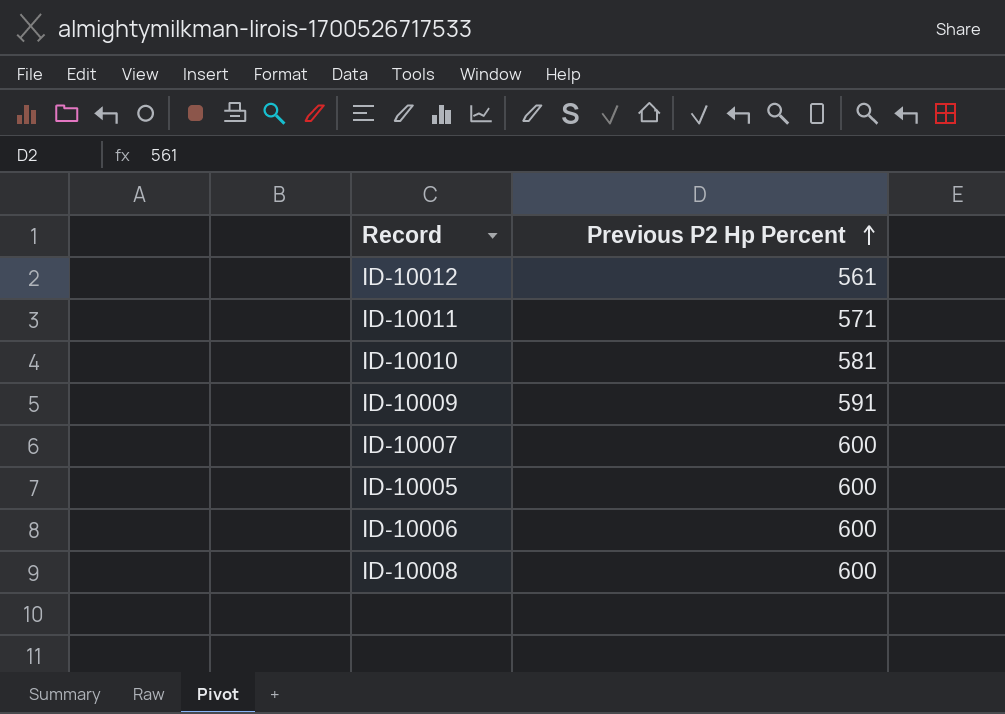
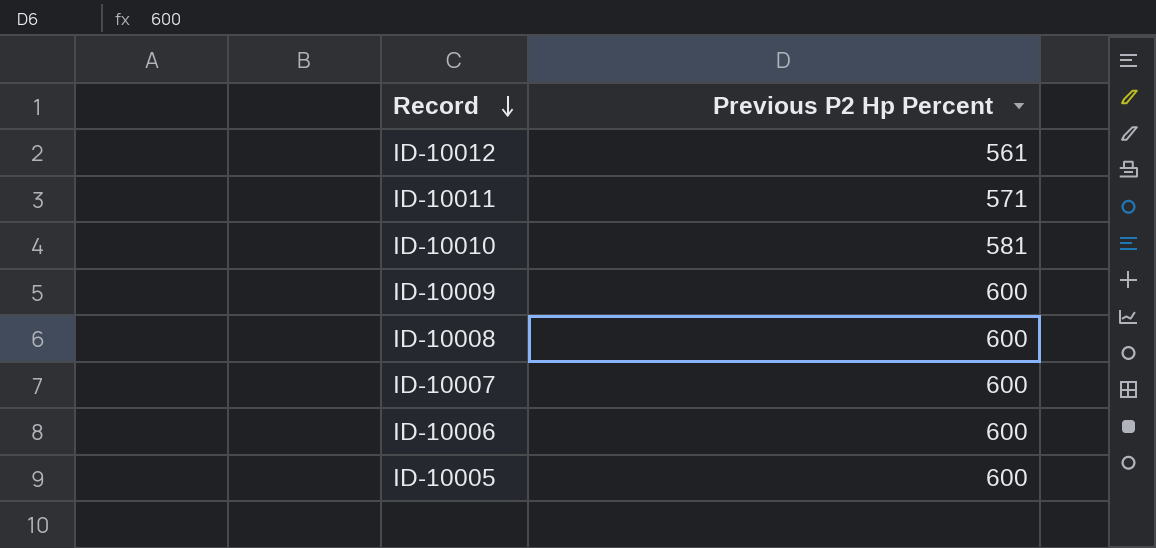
row order: Previous P2 Hp Percent ascending -> Record descending
ID-10009 | Previous P2 Hp Percent: 591 -> 600

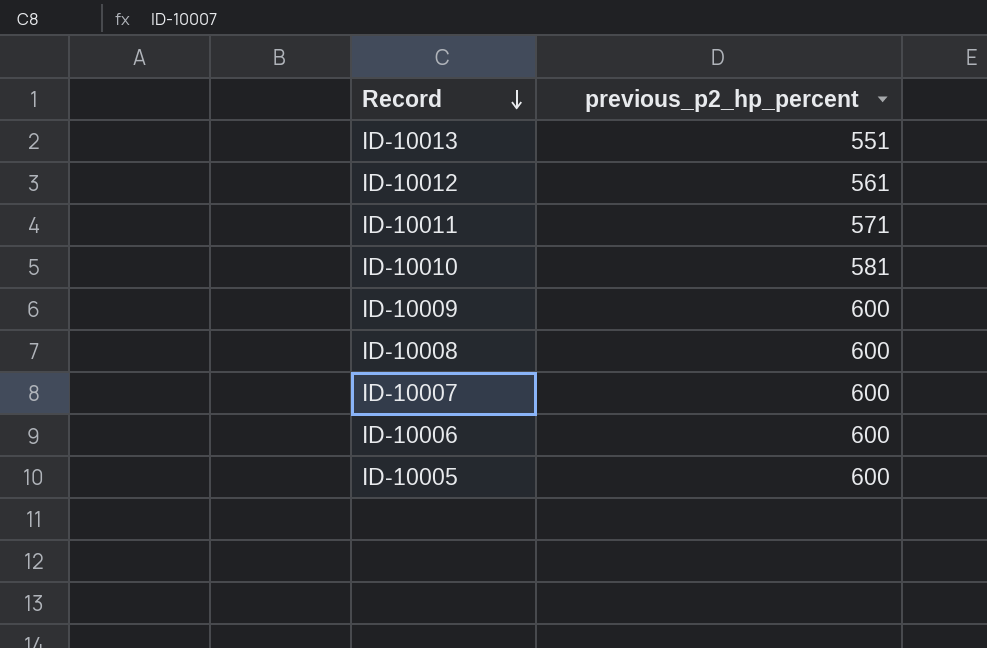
column name: Previous P2 Hp Percent -> previous_p2_hp_percent
row ID-10013: none -> 551

